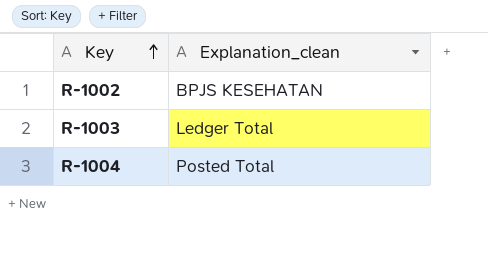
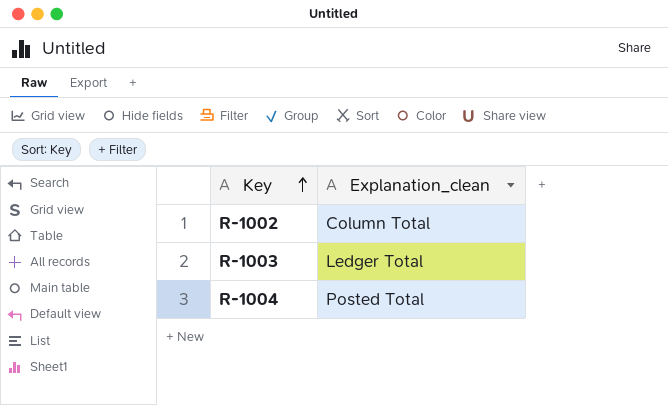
R-1002 | Explanation_clean: BPJS KESEHATAN -> Column Total

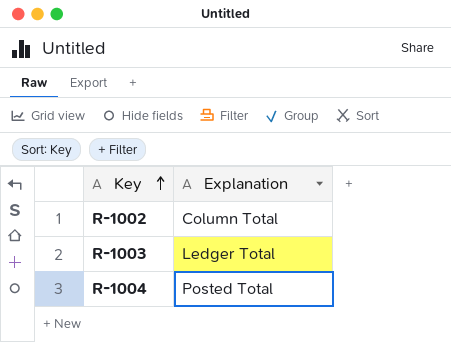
column name: Explanation_clean -> Explanation

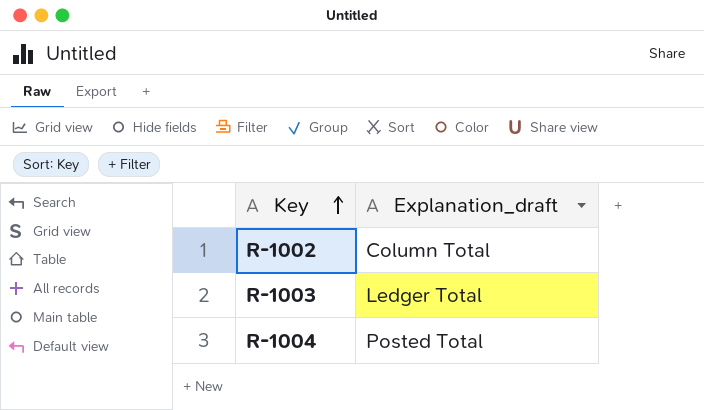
column name: Explanation -> Explanation_draft

